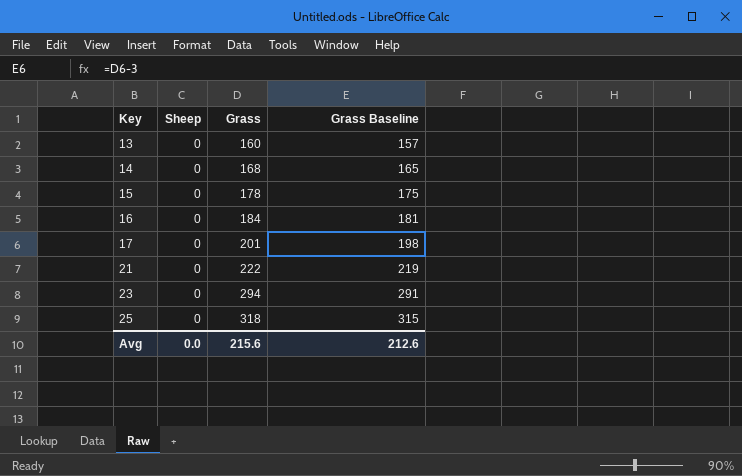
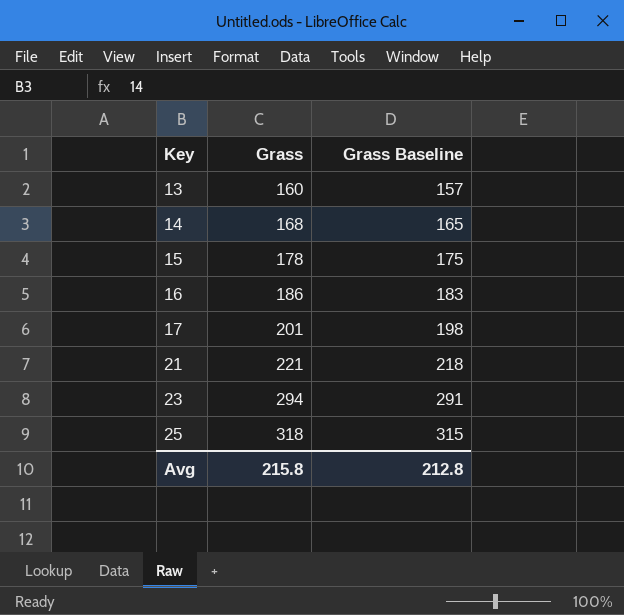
column Sheep | position: 2 -> none
16 | Grass: 184 -> 186
16 | Grass Baseline: 181 -> 183
21 | Grass: 222 -> 221
21 | Grass Baseline: 219 -> 218
Avg | Grass: 215.6 -> 215.8
Avg | Grass Baseline: 212.6 -> 212.8

